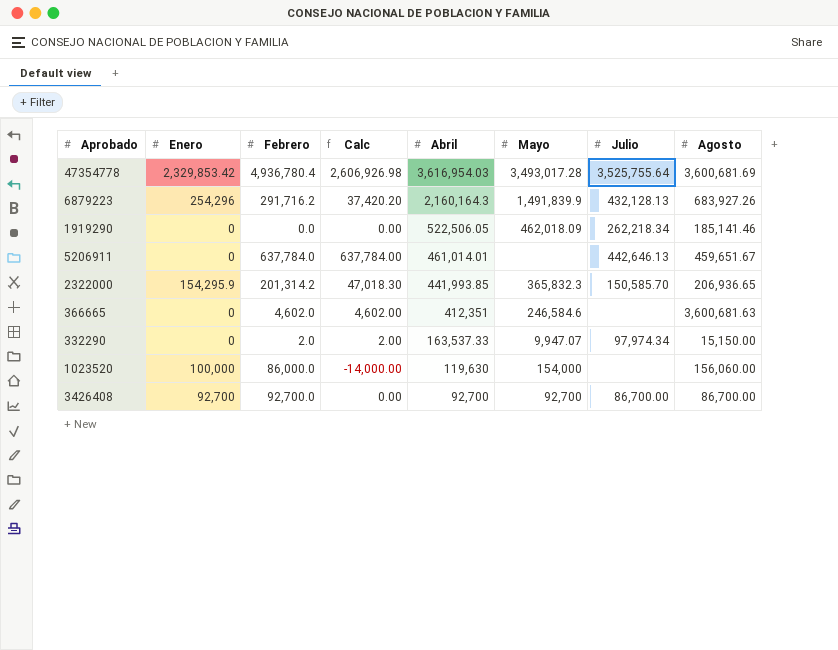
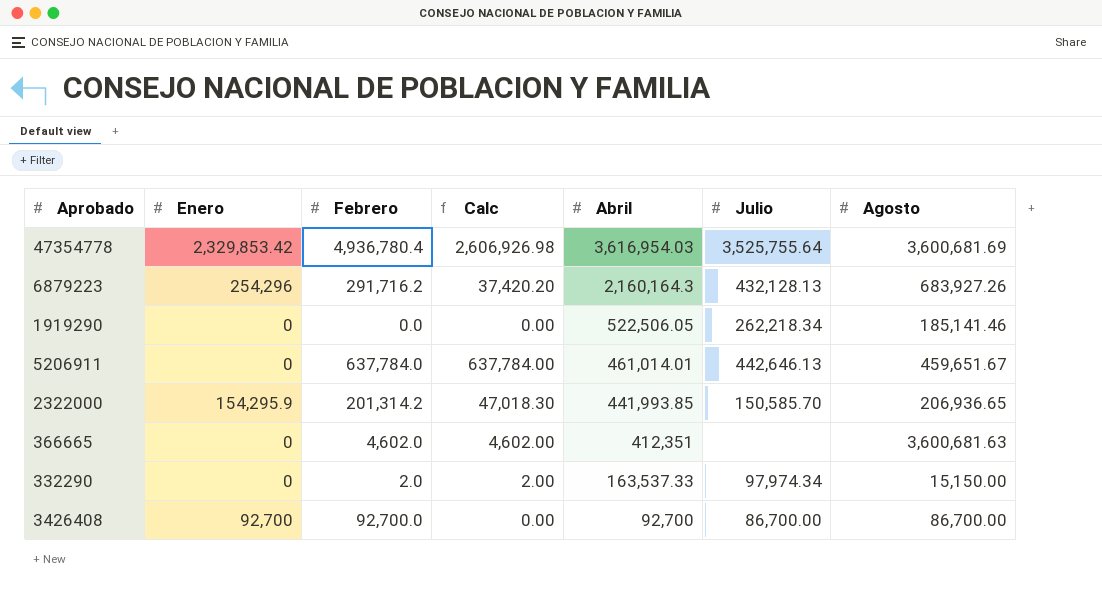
column Mayo | position: 6 -> none
row 1023520: 100,000 | 86,000.0 | -14,000.00 | 119,630 | 154,000 | none | 156,060.00 -> none

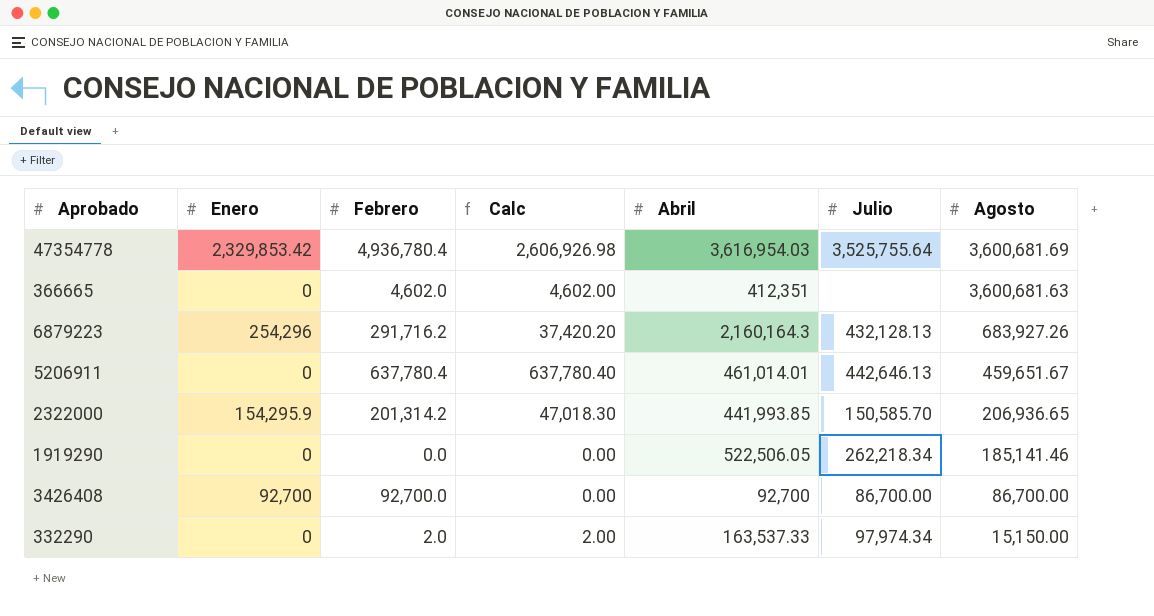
row order: Abril descending -> Agosto descending
5206911 | Febrero: 637,784.0 -> 637,780.4
5206911 | Calc: 637,784.00 -> 637,780.40

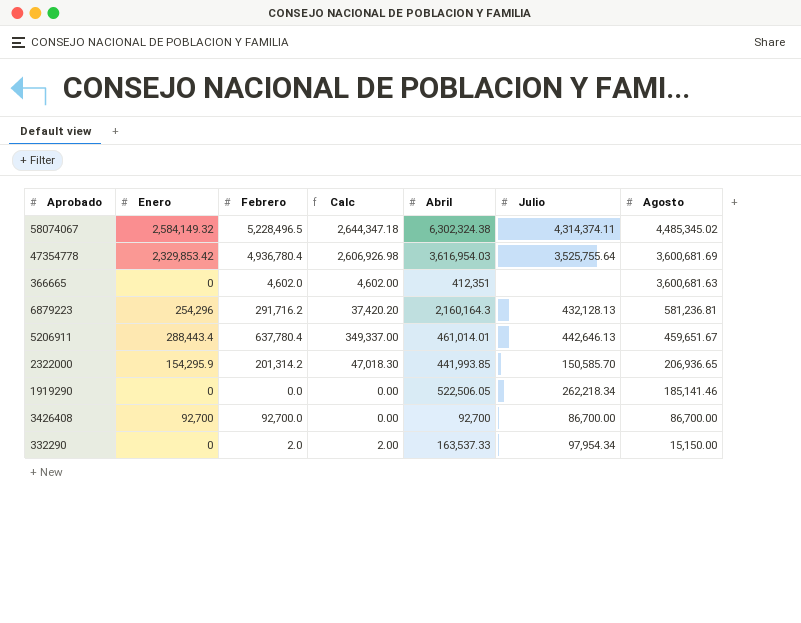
row 58074067: none -> 2,584,149.32 | 5,228,496.5 | 2,644,347.18 | 6,302,324.38 | 4,314,374.11 | 4,485,345.02
6879223 | Agosto: 683,927.26 -> 581,236.81
5206911 | Enero: 0 -> 288,443.4
5206911 | Calc: 637,780.40 -> 349,337.00
332290 | Julio: 97,974.34 -> 97,954.34

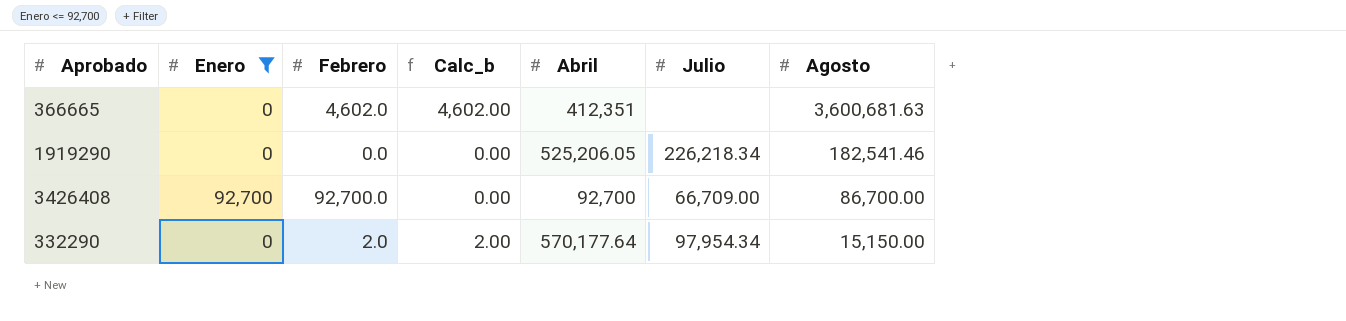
filter: none -> Enero <= 92,700
column name: Calc -> Calc_b
1919290 | Abril: 522,506.05 -> 525,206.05
1919290 | Julio: 262,218.34 -> 226,218.34
1919290 | Agosto: 185,141.46 -> 182,541.46
3426408 | Julio: 86,700.00 -> 66,709.00
332290 | Abril: 163,537.33 -> 570,177.64

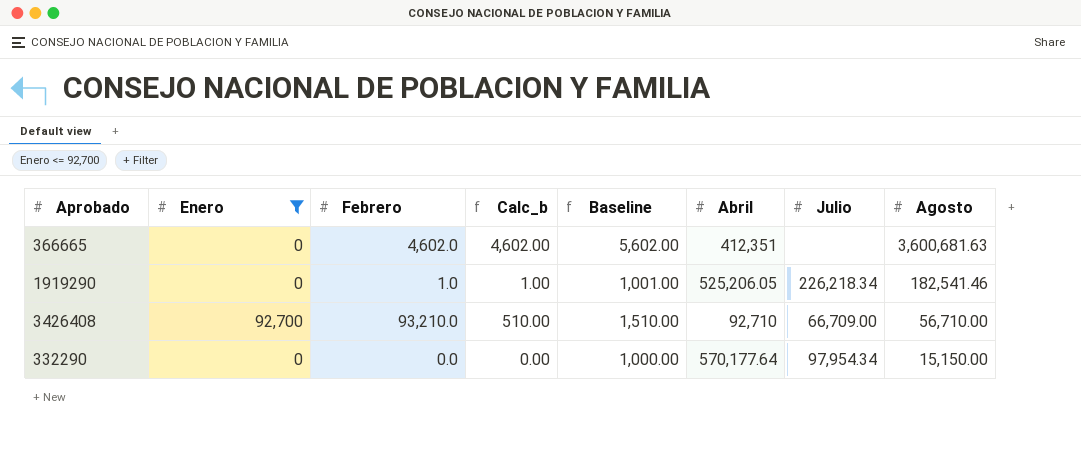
column Baseline | formula: none -> [Calc_b] + 1000
1919290 | Febrero: 0.0 -> 1.0
1919290 | Calc_b: 0.00 -> 1.00
3426408 | Febrero: 92,700.0 -> 93,210.0
3426408 | Calc_b: 0.00 -> 510.00
3426408 | Abril: 92,700 -> 92,710
3426408 | Agosto: 86,700.00 -> 56,710.00
332290 | Febrero: 2.0 -> 0.0
332290 | Calc_b: 2.00 -> 0.00

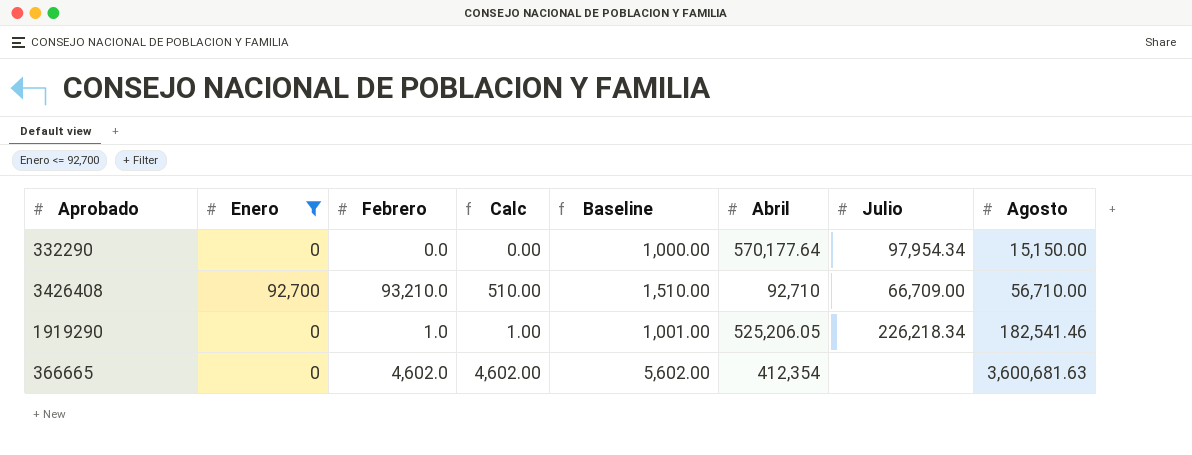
row order: Agosto descending -> Agosto ascending
column name: Calc_b -> Calc
366665 | Abril: 412,351 -> 412,354

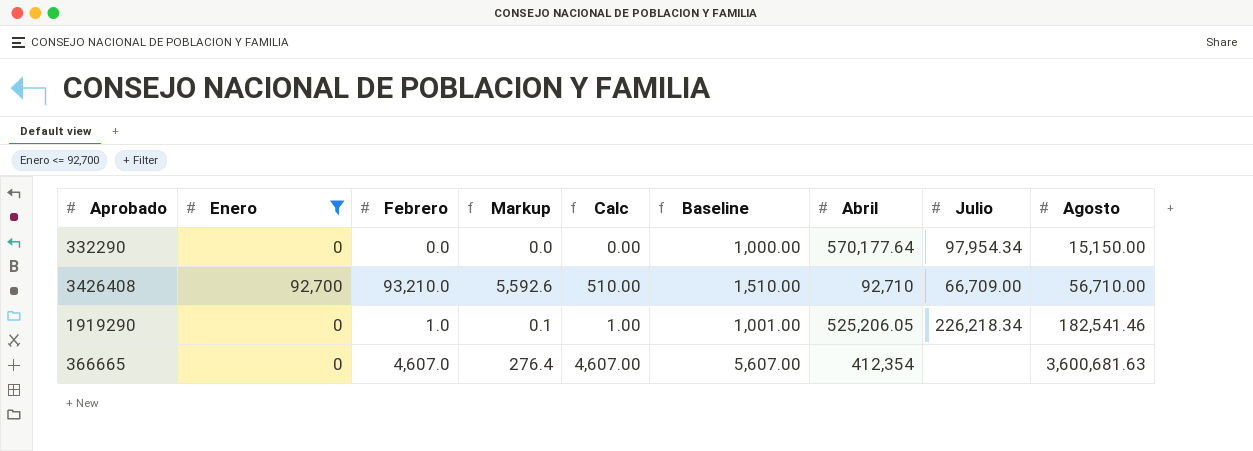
column Markup | formula: none -> [Febrero] * 0.06
366665 | Febrero: 4,602.0 -> 4,607.0
366665 | Calc: 4,602.00 -> 4,607.00
366665 | Baseline: 5,602.00 -> 5,607.00

